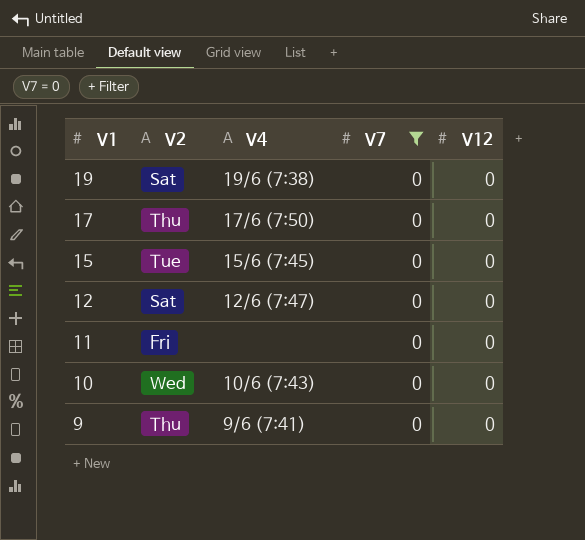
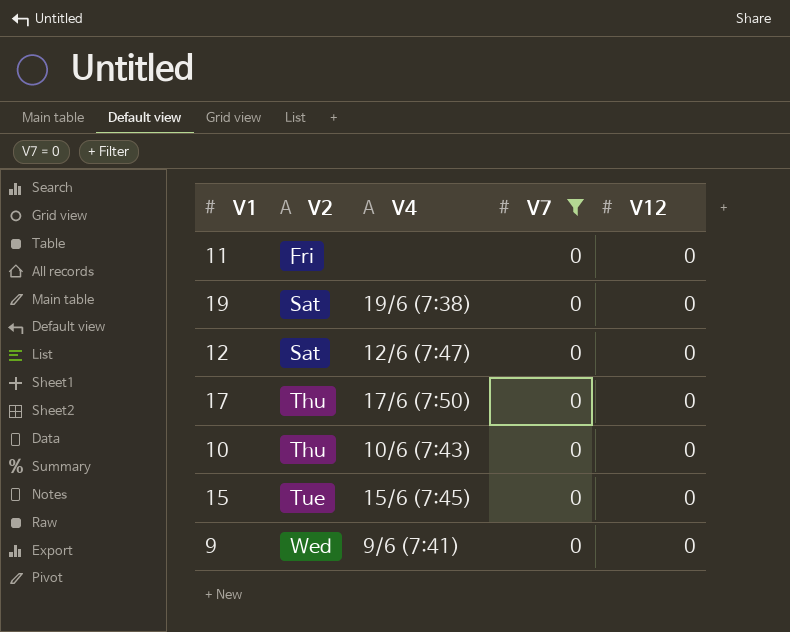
row order: V1 descending -> V2 ascending
10 | V2: Wed -> Thu
9 | V2: Thu -> Wed

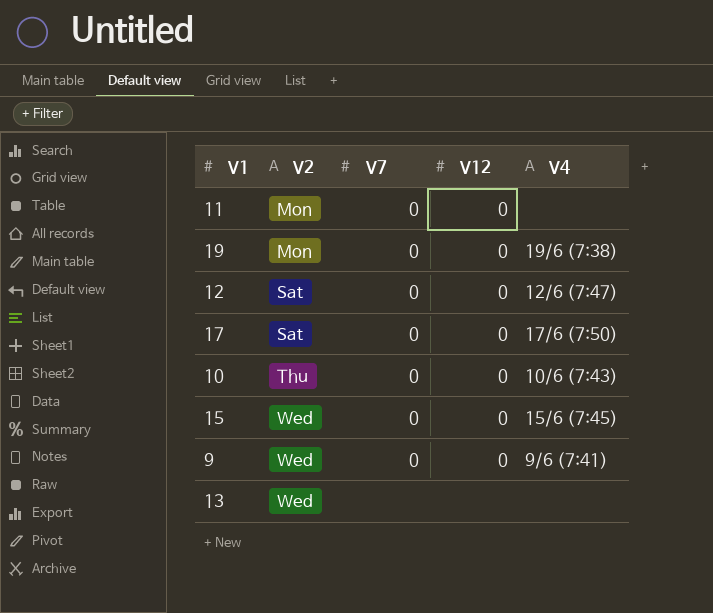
filter: V7 = 0 -> none
column V4 | position: 3 -> 5
11 | V2: Fri -> Mon
19 | V2: Sat -> Mon
17 | V2: Thu -> Sat
15 | V2: Tue -> Wed

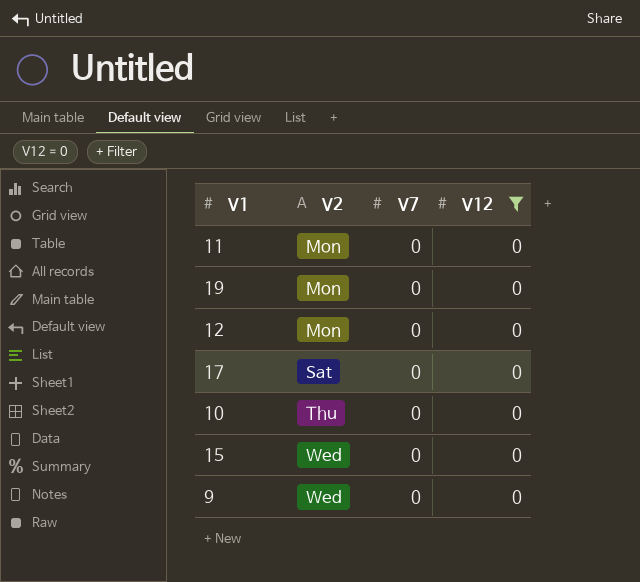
filter: none -> V12 = 0
column V4 | position: 5 -> none
12 | V2: Sat -> Mon

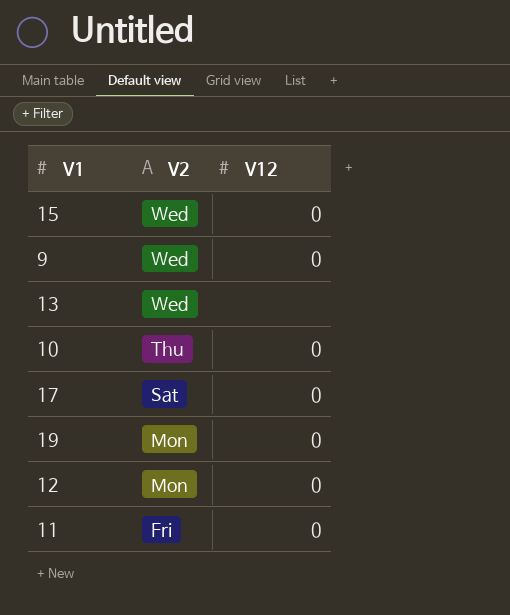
filter: V12 = 0 -> none
row order: V2 ascending -> V2 descending
column V7 | position: 3 -> none
11 | V2: Mon -> Fri

